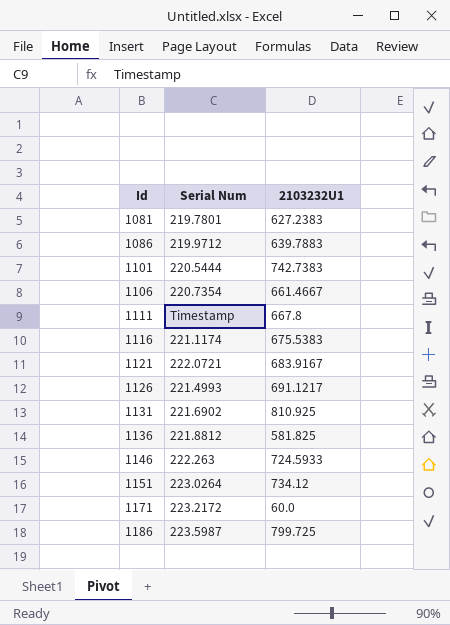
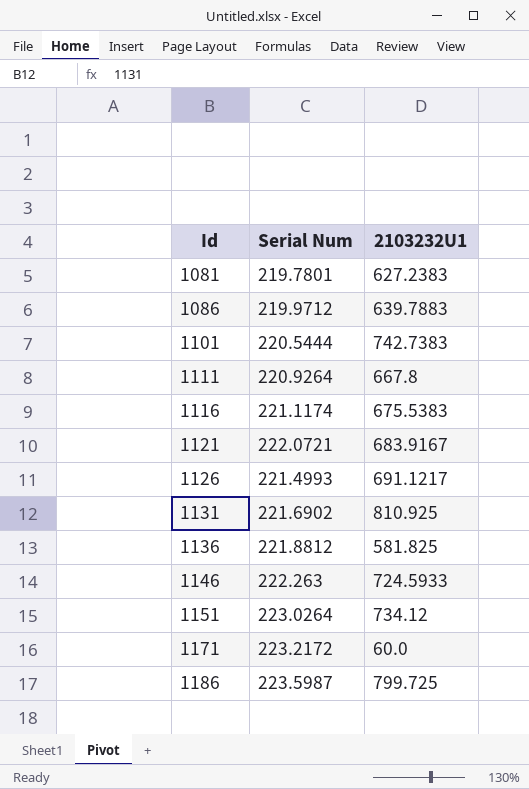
row 1106: 220.7354 | 661.4667 -> none
1111 | Serial Num: Timestamp -> 220.9264

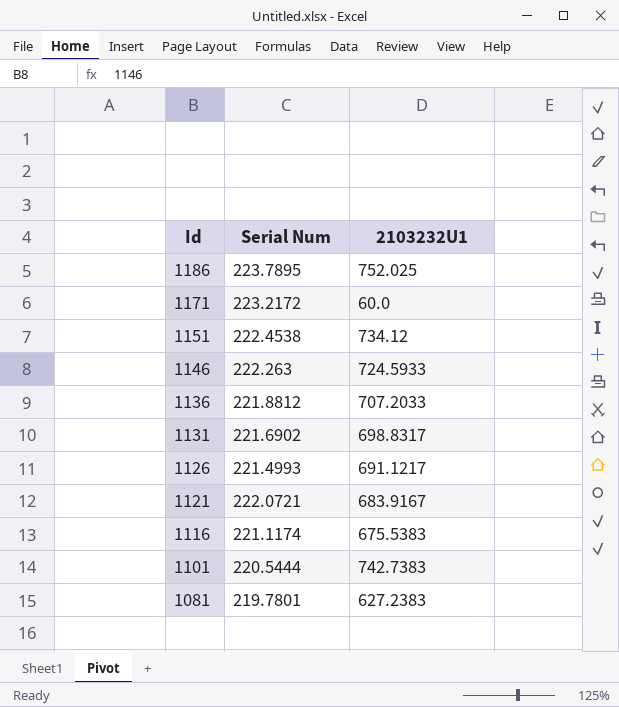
row order: Id ascending -> Id descending
row 1086: 219.9712 | 639.7883 -> none
row 1111: 220.9264 | 667.8 -> none
1186 | Serial Num: 223.5987 -> 223.7895
1186 | 2103232U1: 799.725 -> 752.025
1151 | Serial Num: 223.0264 -> 222.4538
1136 | 2103232U1: 581.825 -> 707.2033
1131 | 2103232U1: 810.925 -> 698.8317

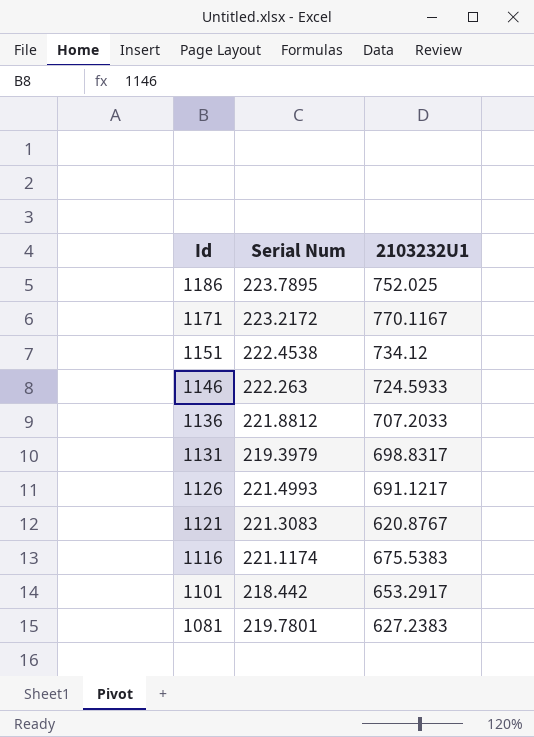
1171 | 2103232U1: 60.0 -> 770.1167
1131 | Serial Num: 221.6902 -> 219.3979
1121 | Serial Num: 222.0721 -> 221.3083
1121 | 2103232U1: 683.9167 -> 620.8767
1101 | Serial Num: 220.5444 -> 218.442
1101 | 2103232U1: 742.7383 -> 653.2917

